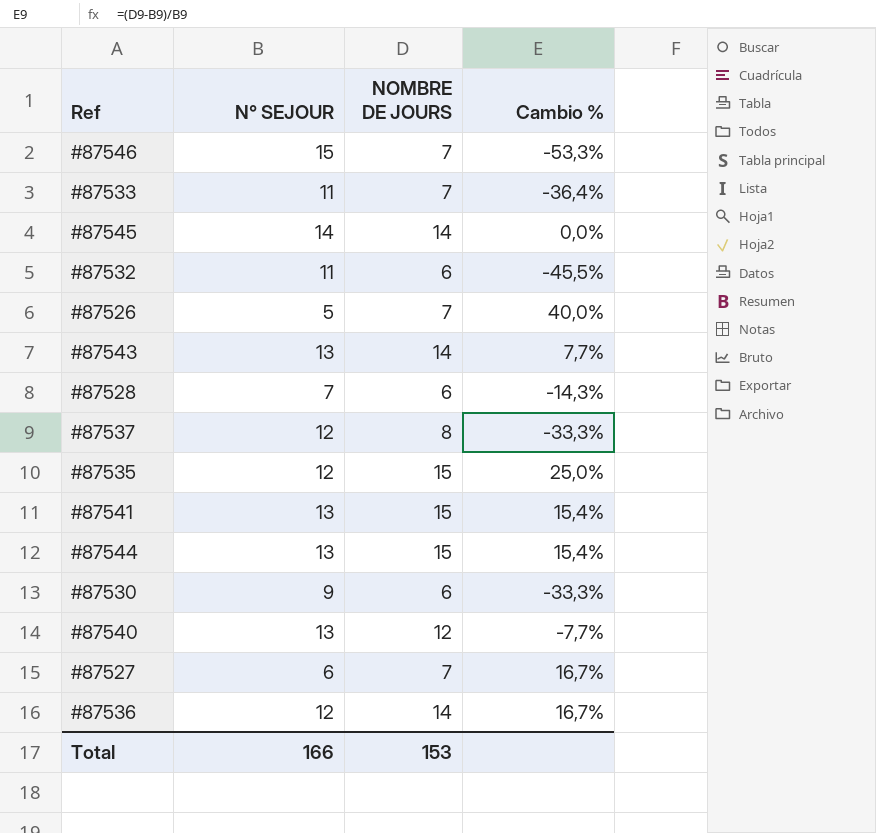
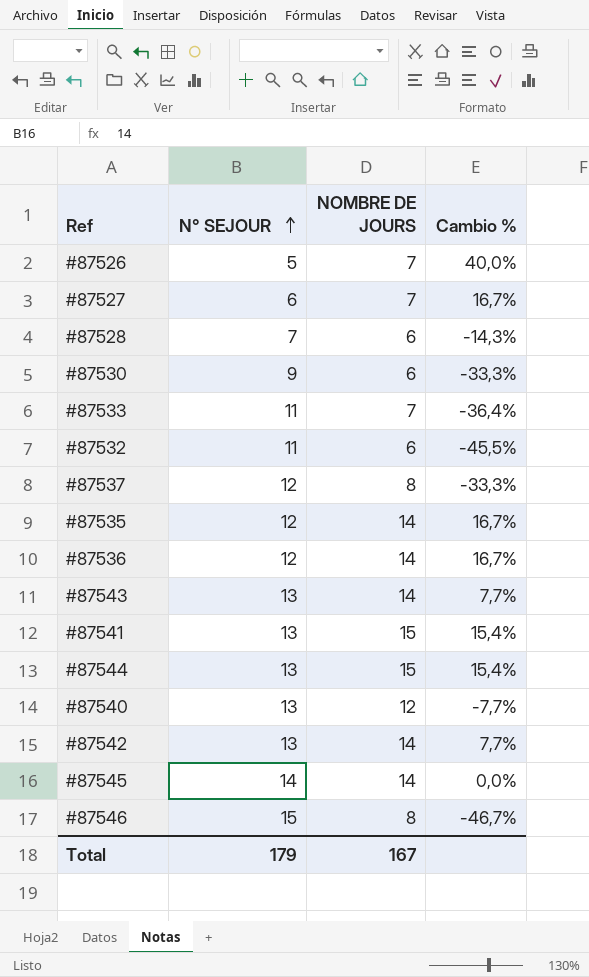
row order: none -> N° SEJOUR ascending
#87535 | NOMBRE DE JOURS: 15 -> 14
#87535 | Cambio %: 25,0% -> 16,7%
row #87542: none -> 13 | 14 | 7,7%
#87546 | NOMBRE DE JOURS: 7 -> 8
#87546 | Cambio %: -53,3% -> -46,7%
Total | N° SEJOUR: 166 -> 179
Total | NOMBRE DE JOURS: 153 -> 167

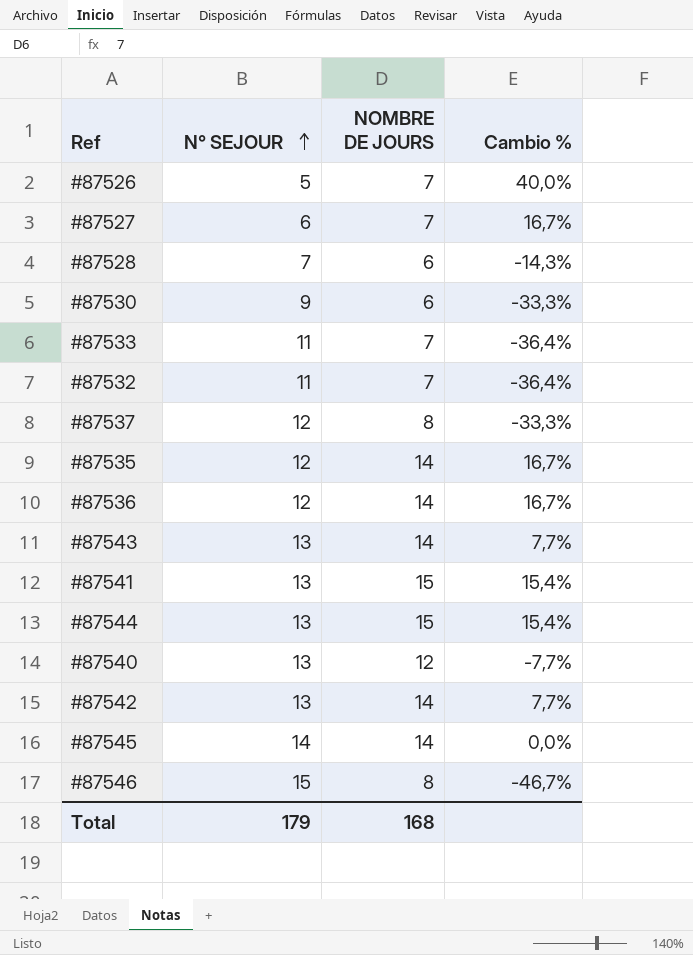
#87532 | NOMBRE DE JOURS: 6 -> 7
#87532 | Cambio %: -45,5% -> -36,4%
Total | NOMBRE DE JOURS: 167 -> 168

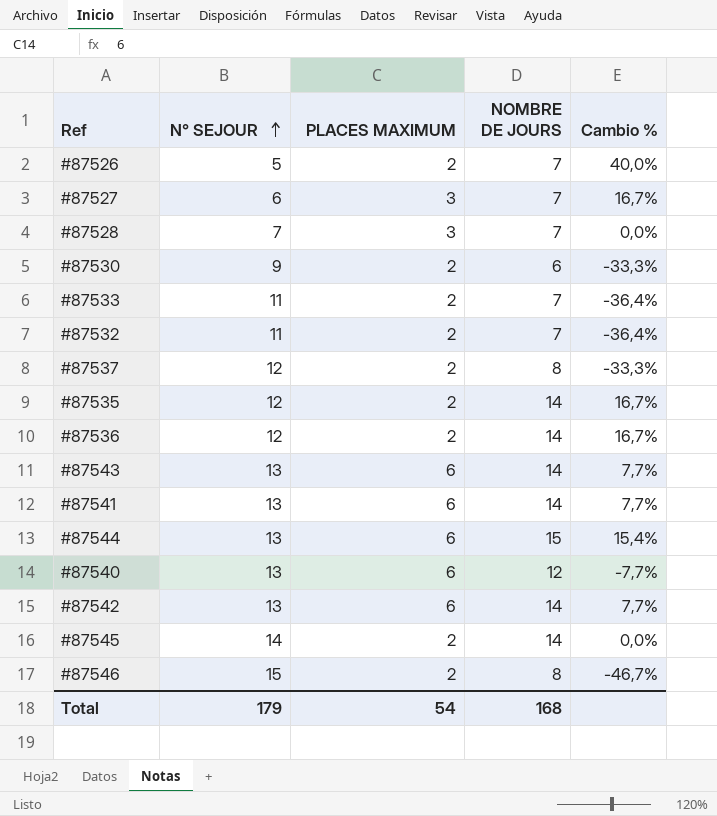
column PLACES MAXIMUM | position: none -> 3
#87528 | NOMBRE DE JOURS: 6 -> 7
#87528 | Cambio %: -14,3% -> 0,0%
#87541 | NOMBRE DE JOURS: 15 -> 14
#87541 | Cambio %: 15,4% -> 7,7%

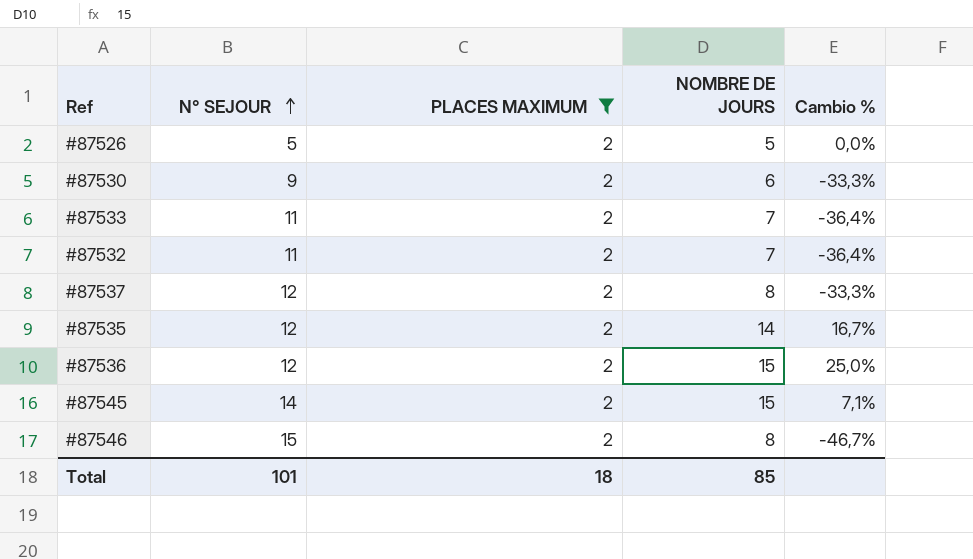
filter: none -> PLACES MAXIMUM = 2
#87526 | NOMBRE DE JOURS: 7 -> 5
#87526 | Cambio %: 40,0% -> 0,0%
#87536 | NOMBRE DE JOURS: 14 -> 15
#87536 | Cambio %: 16,7% -> 25,0%
#87545 | NOMBRE DE JOURS: 14 -> 15
#87545 | Cambio %: 0,0% -> 7,1%
Total | N° SEJOUR: 179 -> 101
Total | PLACES MAXIMUM: 54 -> 18
Total | NOMBRE DE JOURS: 168 -> 85

